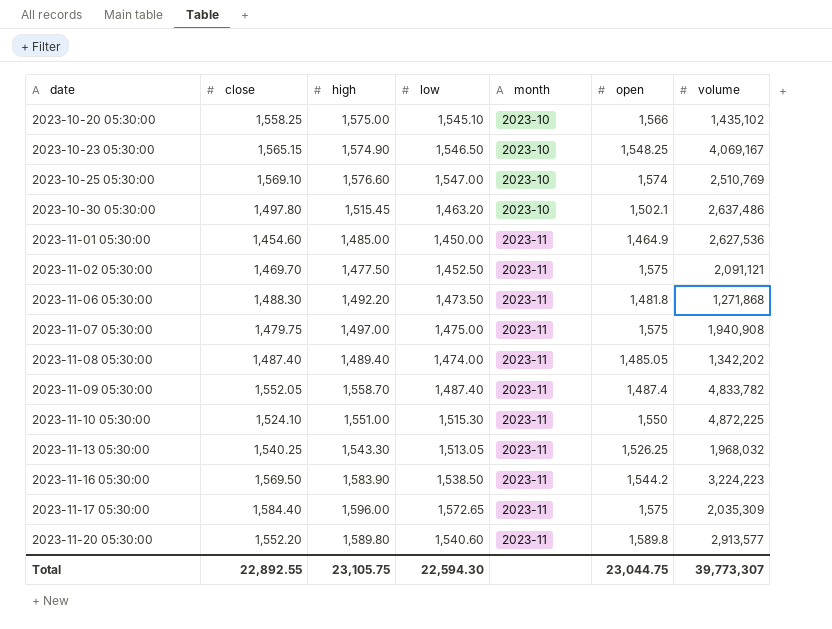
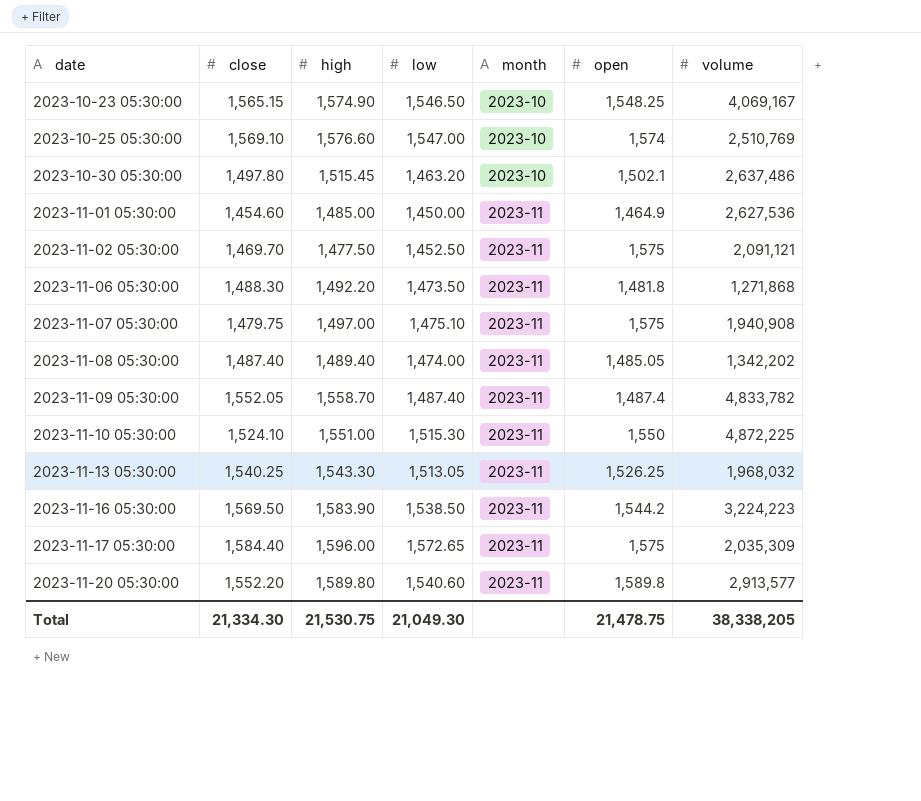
row 2023-10-20 05:30:00: 1,558.25 | 1,575.00 | 1,545.10 | 2023-10 | 1,566 | 1,435,102 -> none
2023-11-07 05:30:00 | low: 1,475.00 -> 1,475.10
Total | close: 22,892.55 -> 21,334.30
Total | high: 23,105.75 -> 21,530.75
Total | low: 22,594.30 -> 21,049.30
Total | open: 23,044.75 -> 21,478.75
Total | volume: 39,773,307 -> 38,338,205

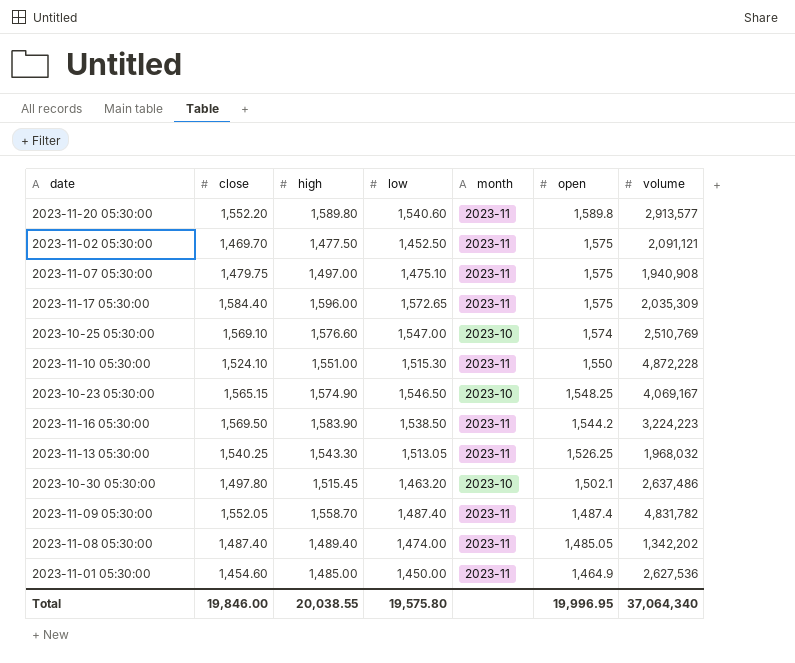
row order: date ascending -> open descending
row 2023-11-06 05:30:00: 1,488.30 | 1,492.20 | 1,473.50 | 2023-11 | 1,481.8 | 1,271,868 -> none
2023-11-10 05:30:00 | volume: 4,872,225 -> 4,872,228
2023-11-09 05:30:00 | volume: 4,833,782 -> 4,831,782
Total | close: 21,334.30 -> 19,846.00
Total | high: 21,530.75 -> 20,038.55
Total | low: 21,049.30 -> 19,575.80
Total | open: 21,478.75 -> 19,996.95
Total | volume: 38,338,205 -> 37,064,340

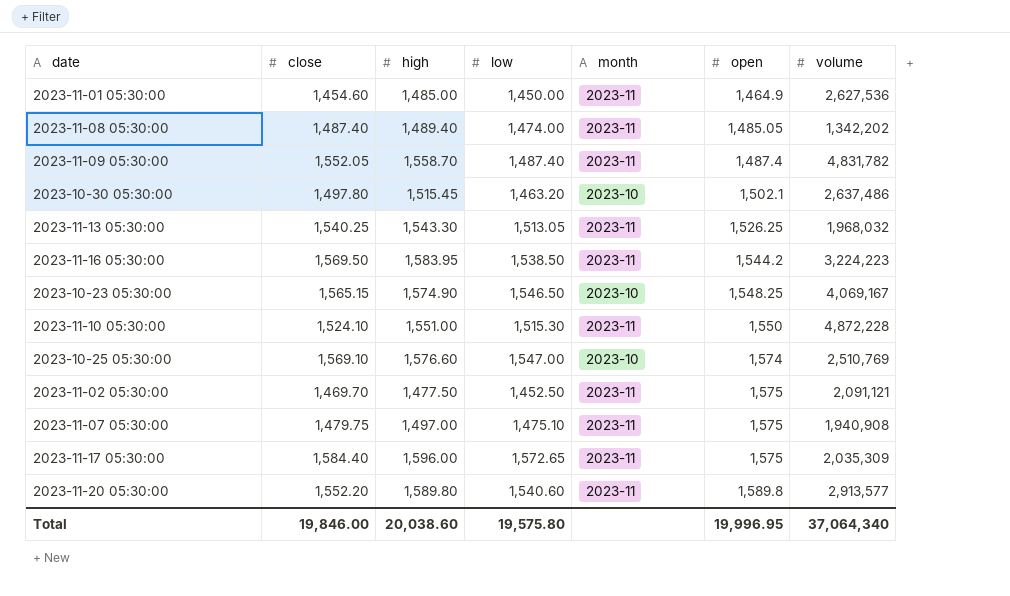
row order: open descending -> open ascending
2023-11-16 05:30:00 | high: 1,583.90 -> 1,583.95
Total | high: 20,038.55 -> 20,038.60

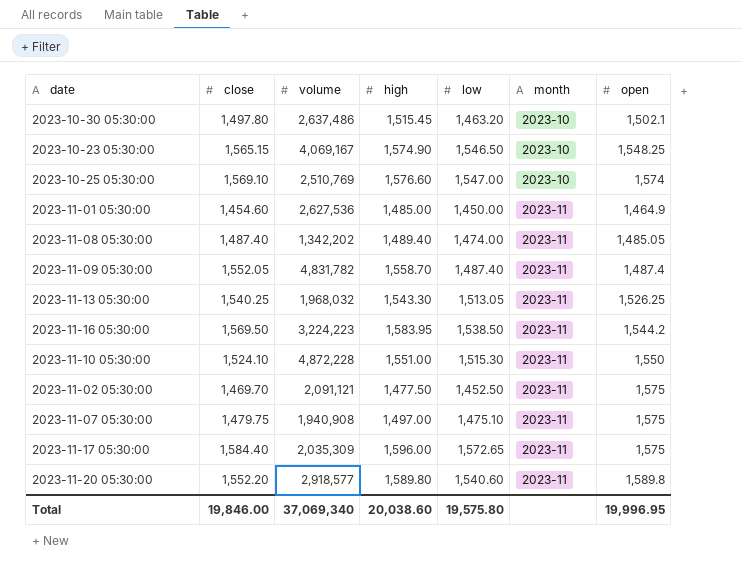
row order: open ascending -> month ascending
column volume | position: 7 -> 3
2023-11-20 05:30:00 | volume: 2,913,577 -> 2,918,577
Total | volume: 37,064,340 -> 37,069,340

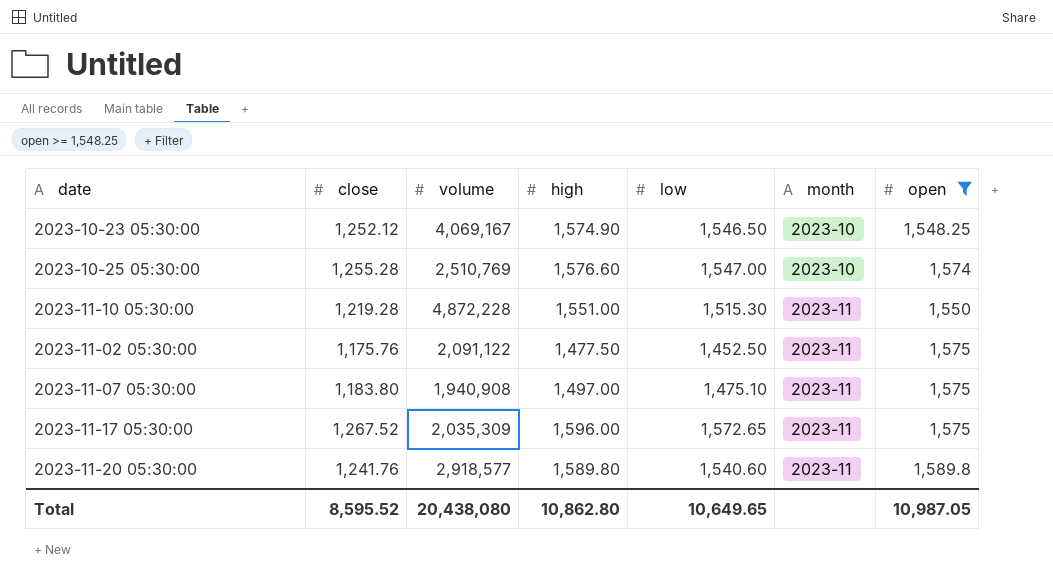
filter: none -> open >= 1,548.25
2023-10-23 05:30:00 | close: 1,565.15 -> 1,252.12
2023-10-25 05:30:00 | close: 1,569.10 -> 1,255.28
2023-11-10 05:30:00 | close: 1,524.10 -> 1,219.28
2023-11-02 05:30:00 | close: 1,469.70 -> 1,175.76
2023-11-02 05:30:00 | volume: 2,091,121 -> 2,091,122
2023-11-07 05:30:00 | close: 1,479.75 -> 1,183.80
2023-11-17 05:30:00 | close: 1,584.40 -> 1,267.52
2023-11-20 05:30:00 | close: 1,552.20 -> 1,241.76
Total | close: 19,846.00 -> 8,595.52
Total | volume: 37,069,340 -> 20,438,080
Total | high: 20,038.60 -> 10,862.80
Total | low: 19,575.80 -> 10,649.65
Total | open: 19,996.95 -> 10,987.05

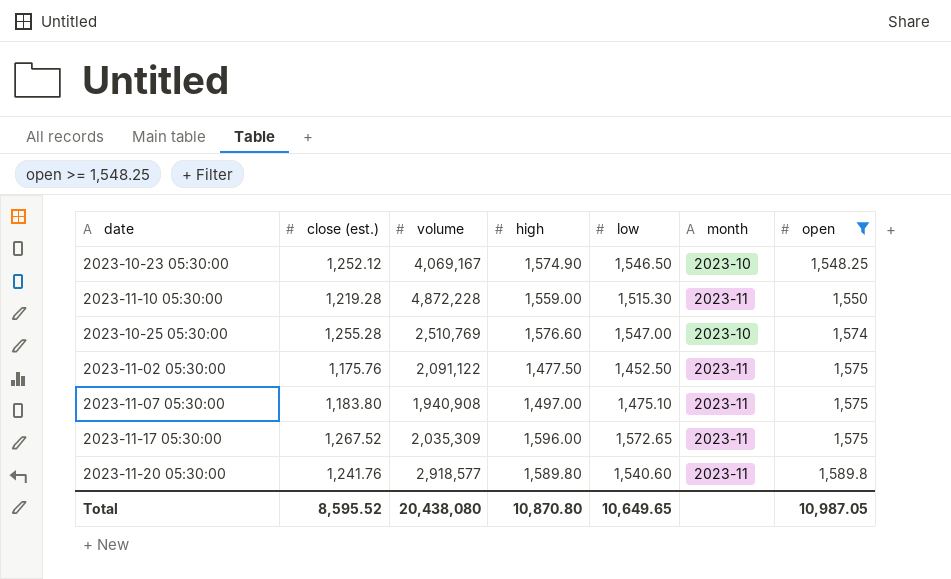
row order: month ascending -> open ascending
column name: close -> close (est.)
2023-11-10 05:30:00 | high: 1,551.00 -> 1,559.00
Total | high: 10,862.80 -> 10,870.80

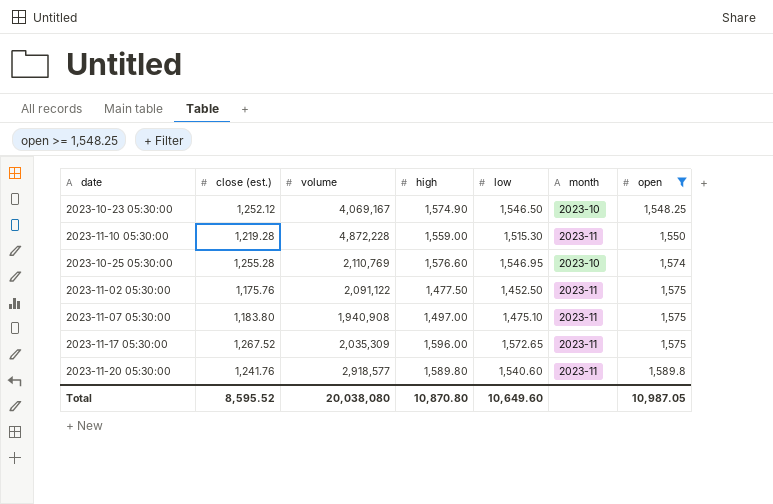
2023-10-25 05:30:00 | volume: 2,510,769 -> 2,110,769
2023-10-25 05:30:00 | low: 1,547.00 -> 1,546.95
Total | volume: 20,438,080 -> 20,038,080
Total | low: 10,649.65 -> 10,649.60

